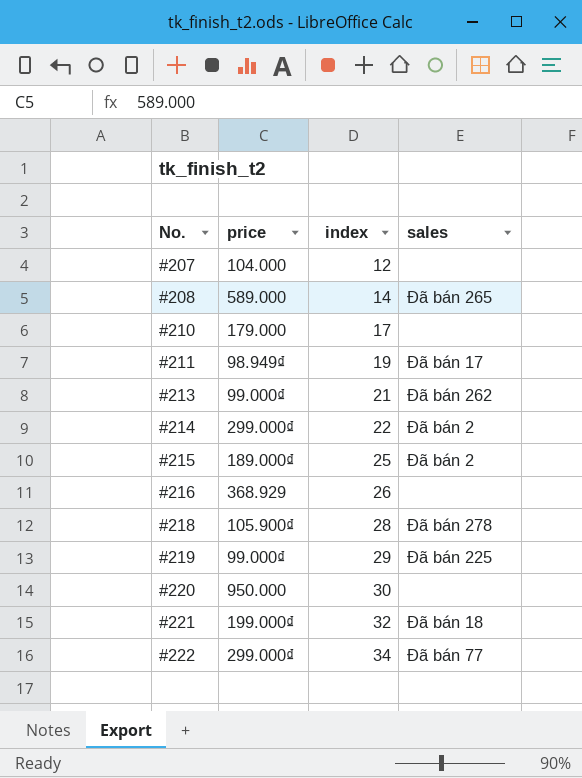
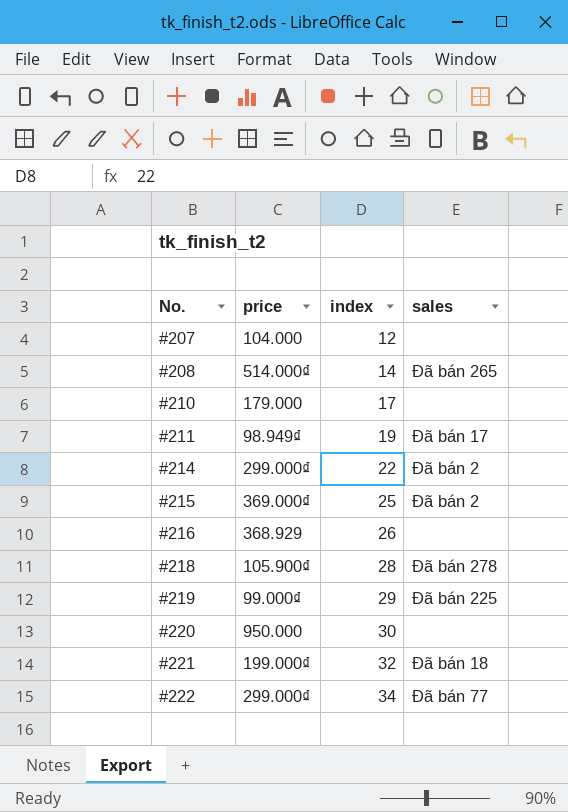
row #213: 99.000₫ | 21 | Đã bán 262 -> none
#208 | price: 589.000 -> 514.000₫
#215 | price: 189.000₫ -> 369.000₫

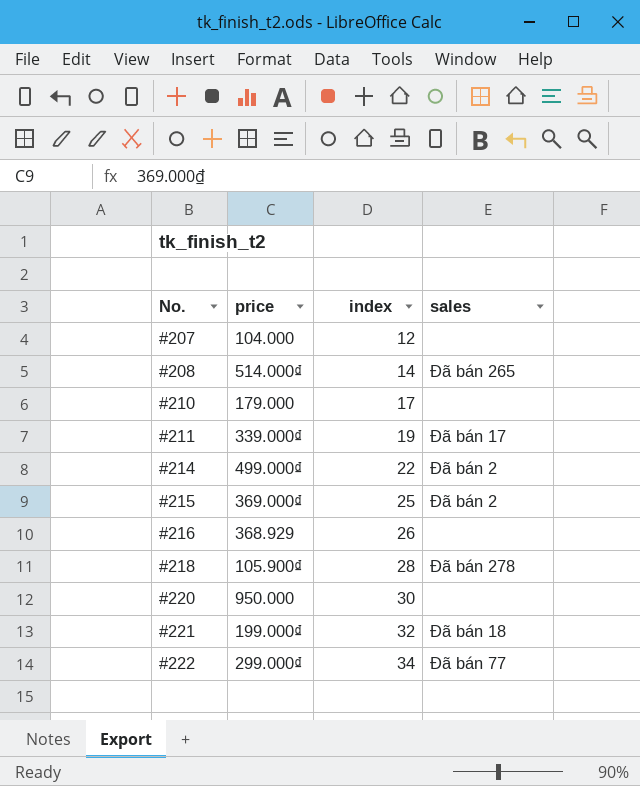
row #219: 99.000₫ | 29 | Đã bán 225 -> none
#211 | price: 98.949₫ -> 339.000₫
#214 | price: 299.000₫ -> 499.000₫

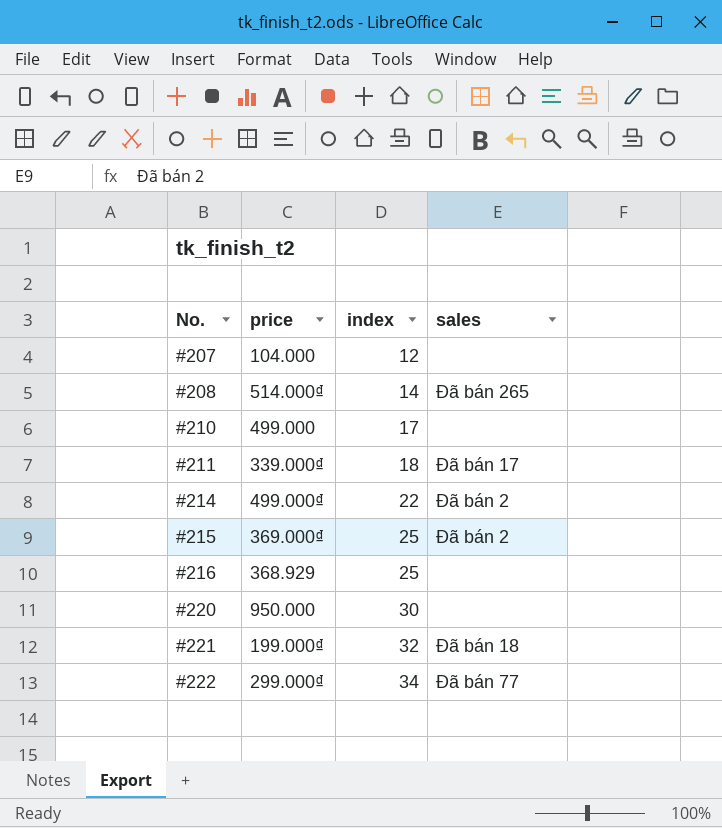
row #218: 105.900₫ | 28 | Đã bán 278 -> none
#210 | price: 179.000 -> 499.000
#211 | index: 19 -> 18
#216 | index: 26 -> 25

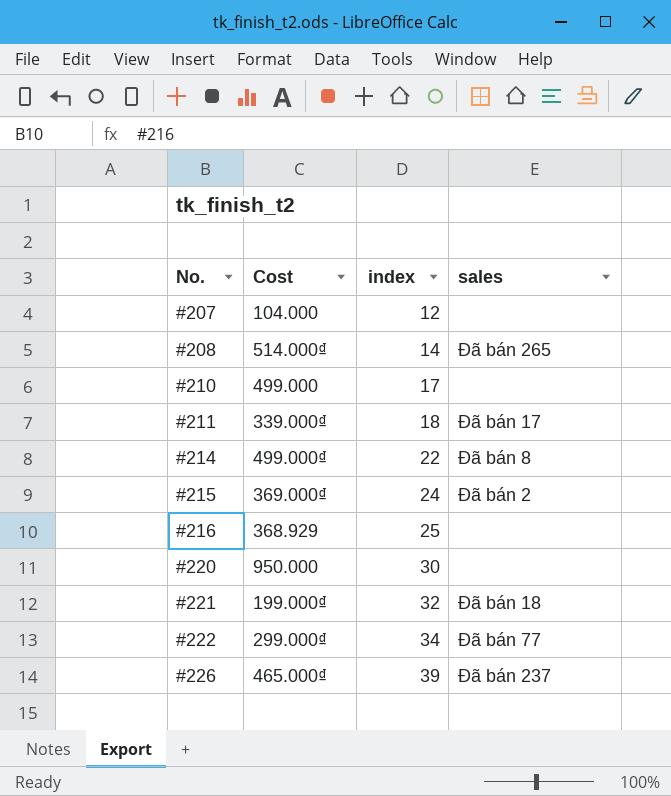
column name: price -> Cost
#214 | sales: Đã bán 2 -> Đã bán 8
#215 | index: 25 -> 24
row #226: none -> 465.000₫ | 39 | Đã bán 237

